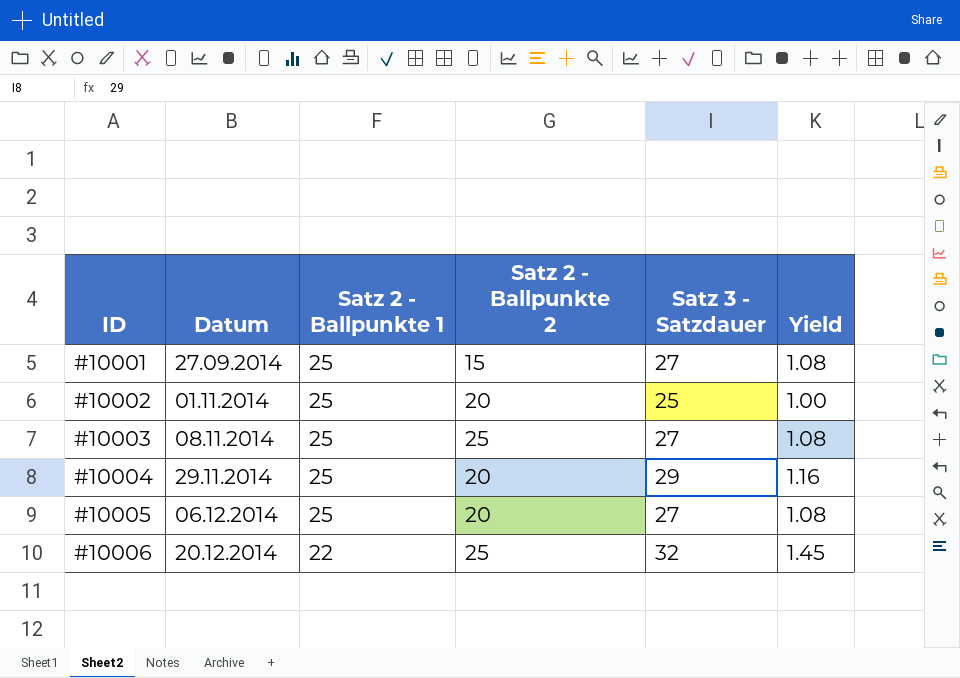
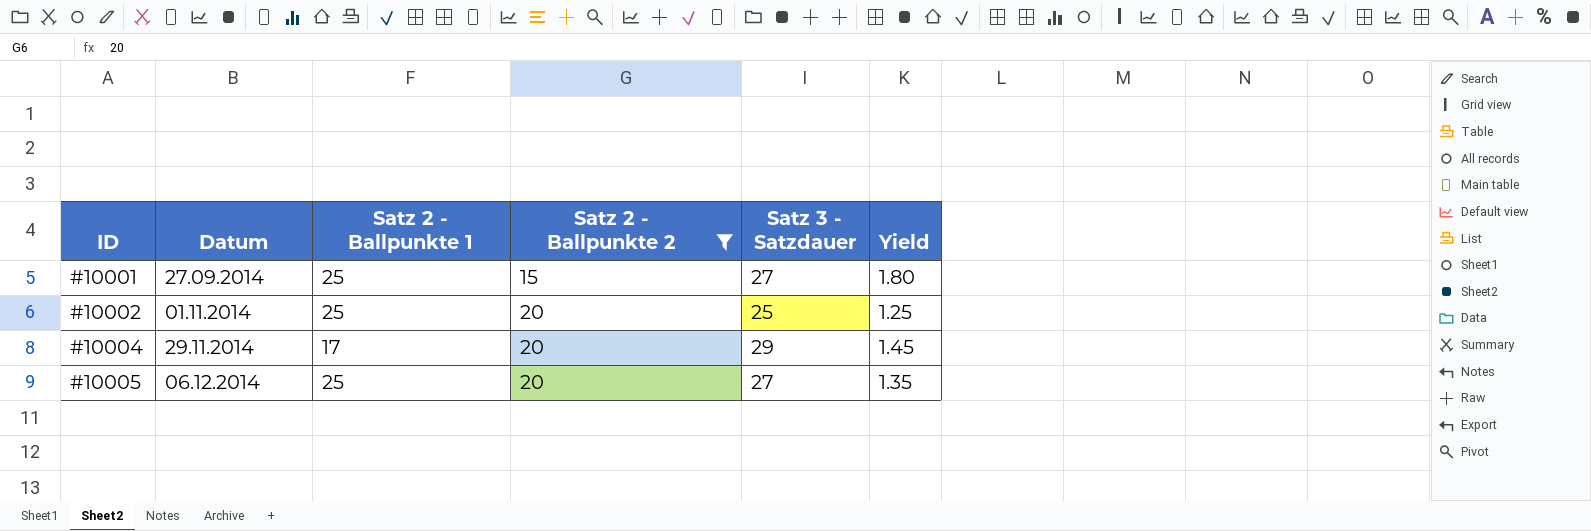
filter: none -> Satz 2 - Ballpunkte 2 != 25
column Yield | formula: [Satz 3 - Satzdauer] / [Satz 2 - Ballpunkte 1] -> [Satz 3 - Satzdauer] / [Satz 2 - Ballpunkte 2]
#10004 | Satz 2 - Ballpunkte 1: 25 -> 17

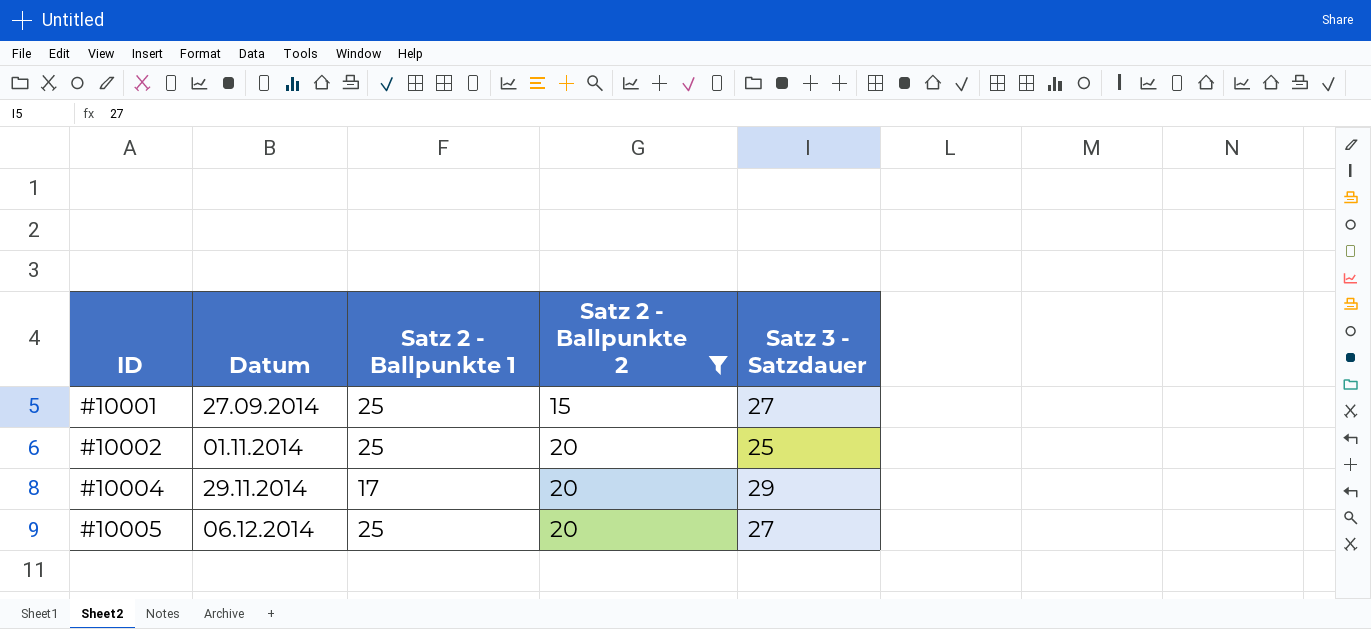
column Yield | formula: [Satz 3 - Satzdauer] / [Satz 2 - Ballpunkte 2] -> none

